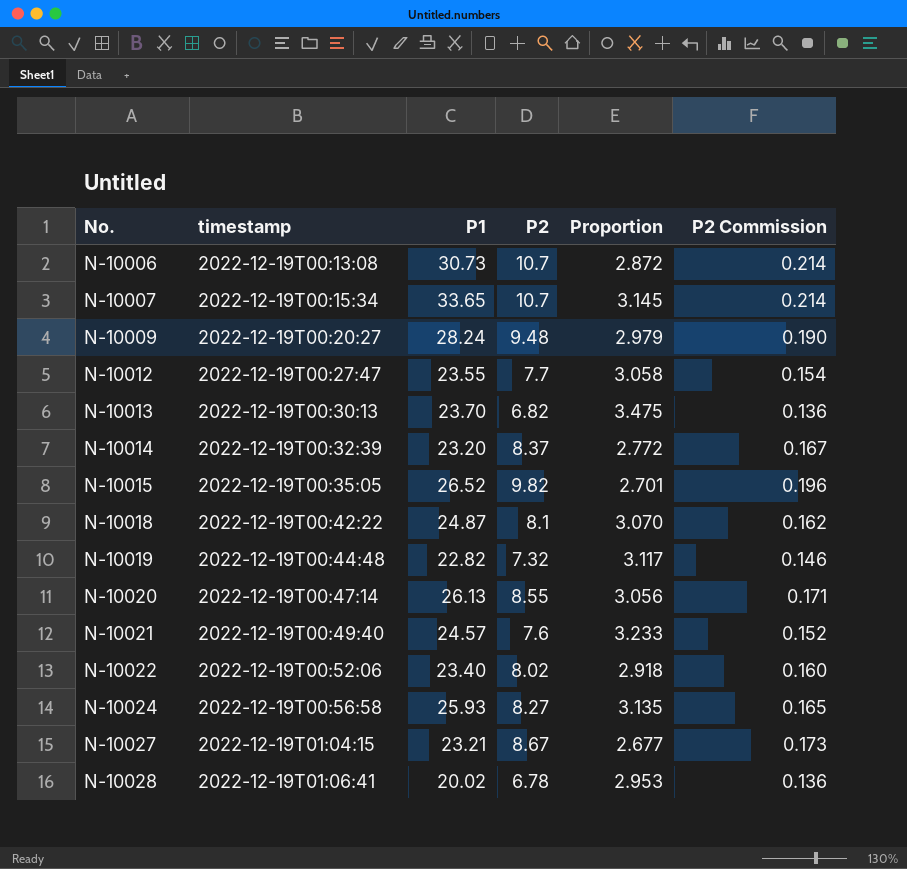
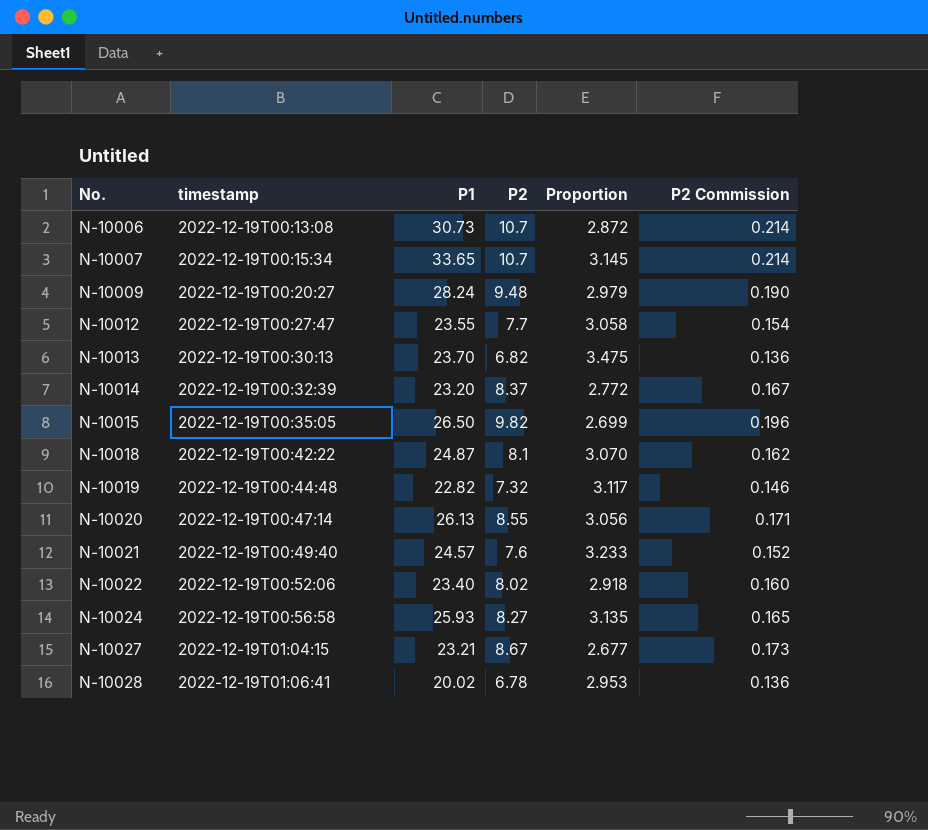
N-10015 | P1: 26.52 -> 26.50
N-10015 | Proportion: 2.701 -> 2.699

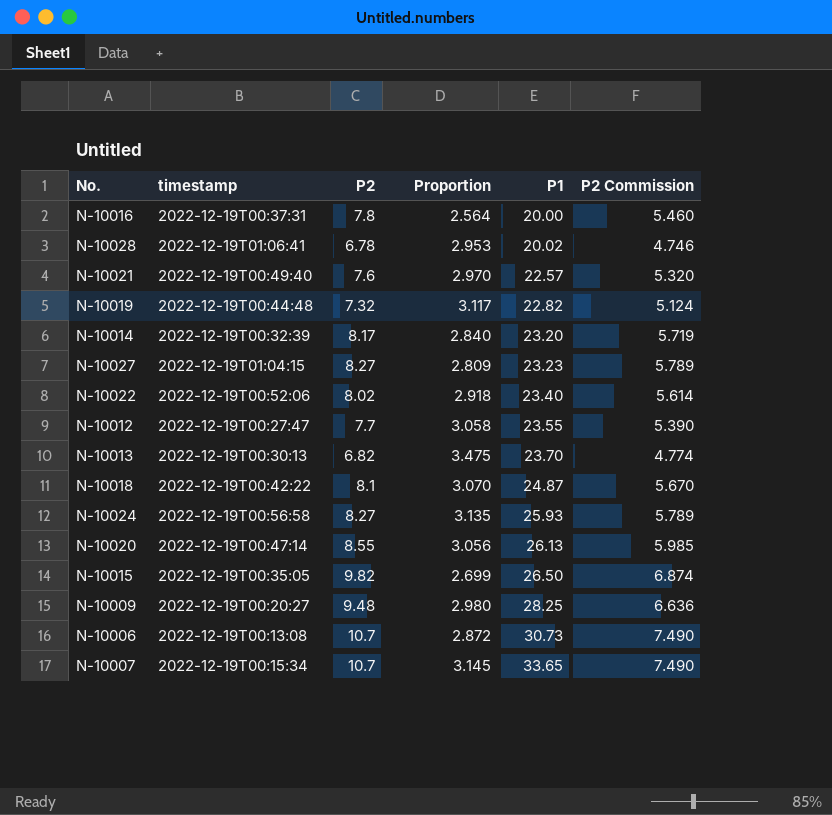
row order: No. ascending -> P1 ascending
column P1 | position: 3 -> 5
column P2 Commission | formula: [P2] * 0.02 -> [P2] * 0.7
row N-10016: none -> 2022-12-19T00:37:31 | 7.8 | 2.564 | 20.00 | 5.460
N-10021 | Proportion: 3.233 -> 2.970
N-10021 | P1: 24.57 -> 22.57
N-10014 | P2: 8.37 -> 8.17
N-10014 | Proportion: 2.772 -> 2.840
N-10027 | P2: 8.67 -> 8.27
N-10027 | Proportion: 2.677 -> 2.809
N-10027 | P1: 23.21 -> 23.23
N-10009 | Proportion: 2.979 -> 2.980
N-10009 | P1: 28.24 -> 28.25

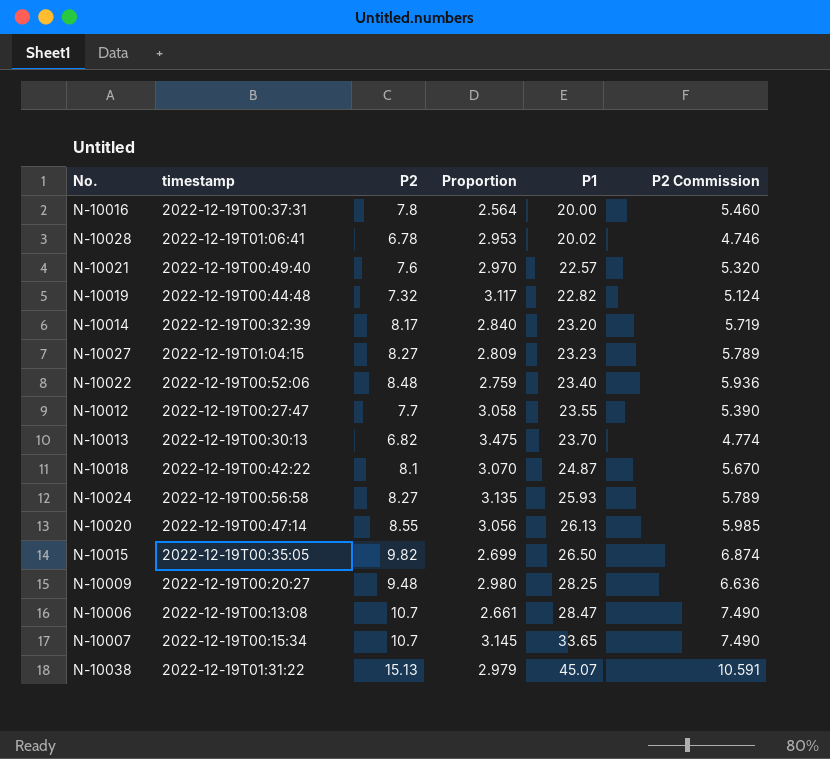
N-10022 | P2: 8.02 -> 8.48
N-10022 | Proportion: 2.918 -> 2.759
N-10022 | P2 Commission: 5.614 -> 5.936
N-10006 | Proportion: 2.872 -> 2.661
N-10006 | P1: 30.73 -> 28.47
row N-10038: none -> 2022-12-19T01:31:22 | 15.13 | 2.979 | 45.07 | 10.591

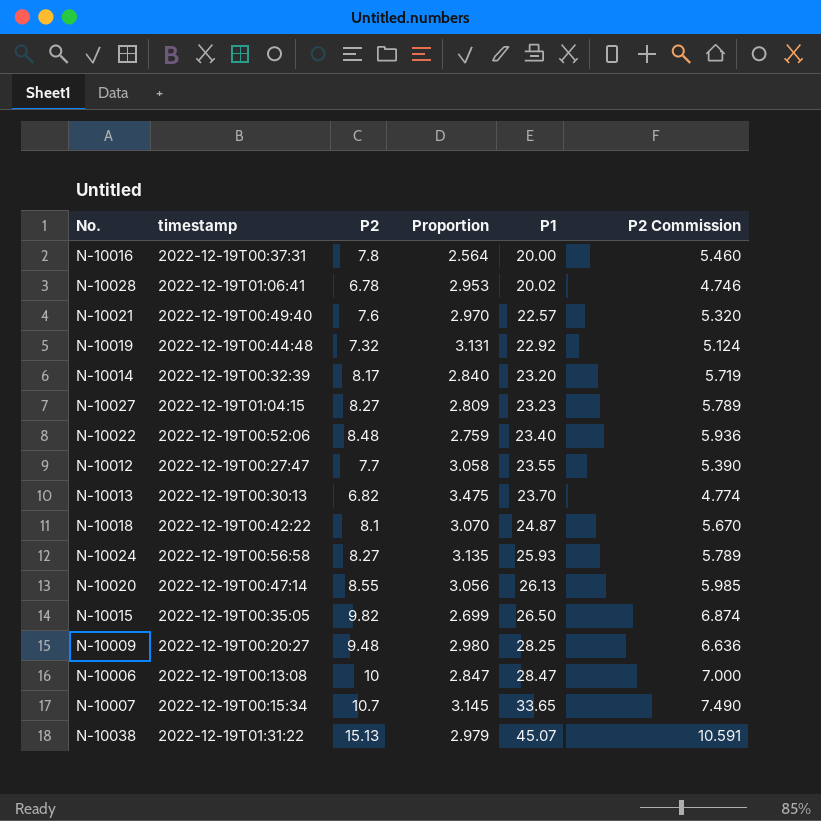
N-10019 | Proportion: 3.117 -> 3.131
N-10019 | P1: 22.82 -> 22.92
N-10006 | P2: 10.7 -> 10
N-10006 | Proportion: 2.661 -> 2.847
N-10006 | P2 Commission: 7.490 -> 7.000

